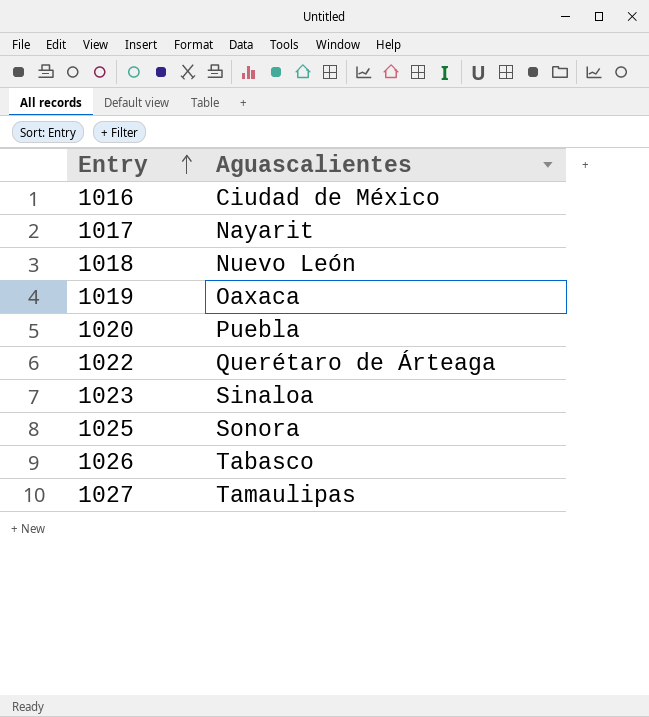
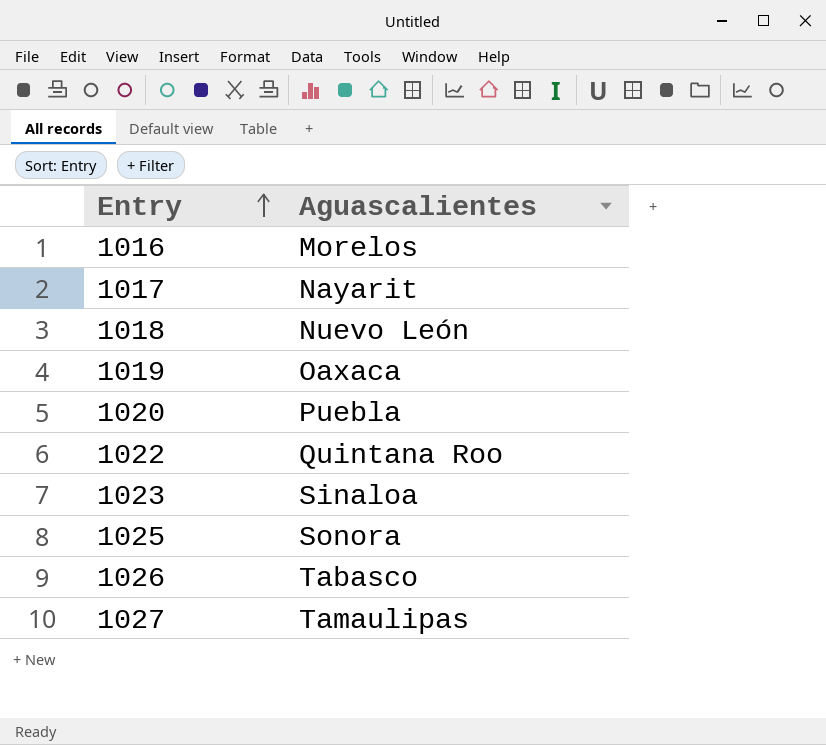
1016 | Aguascalientes: Ciudad de México -> Morelos
1022 | Aguascalientes: Querétaro de Árteaga -> Quintana Roo

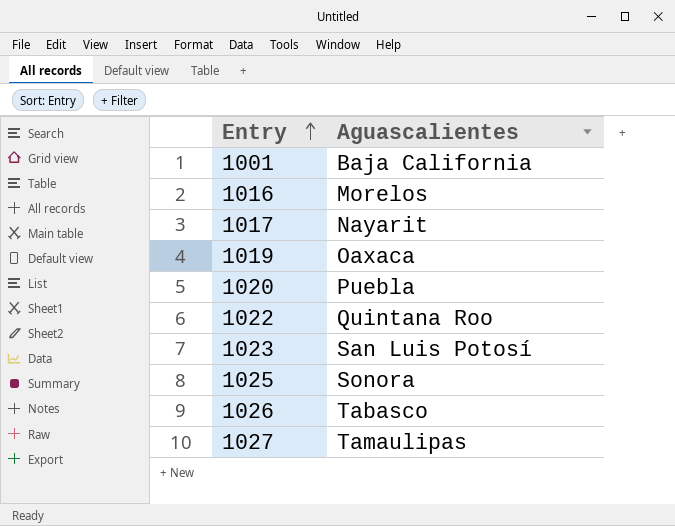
row 1018: Nuevo León -> none
row 1001: none -> Baja California
1023 | Aguascalientes: Sinaloa -> San Luis Potosí

